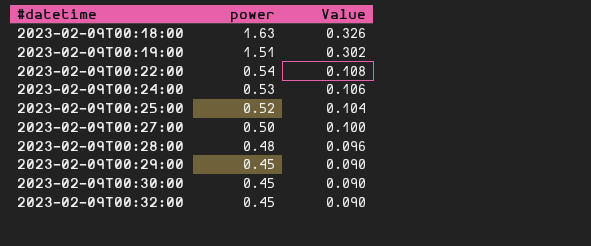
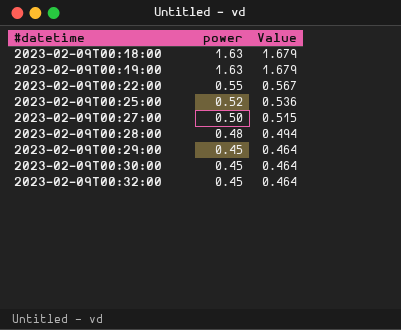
column Value | formula: [power] * 0.2 -> [power] * 1.03
row 2023-02-09T00:24:00: 0.53 | 0.106 -> none
2023-02-09T00:19:00 | power: 1.51 -> 1.63
2023-02-09T00:22:00 | power: 0.54 -> 0.55

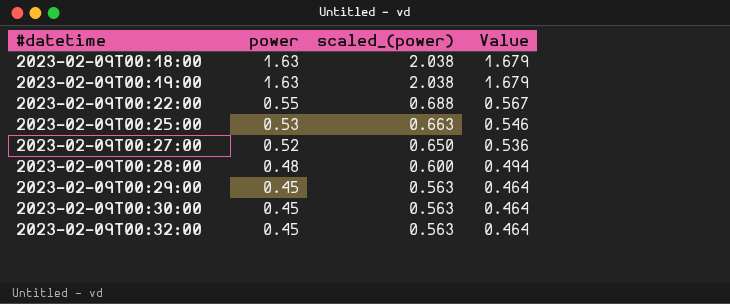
column scaled_(power) | formula: none -> [power] * 1.25
2023-02-09T00:25:00 | power: 0.52 -> 0.53
2023-02-09T00:25:00 | Value: 0.536 -> 0.546
2023-02-09T00:27:00 | power: 0.50 -> 0.52
2023-02-09T00:27:00 | Value: 0.515 -> 0.536

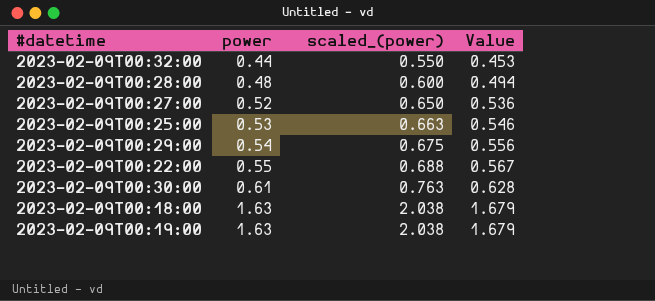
row order: #datetime ascending -> power ascending
2023-02-09T00:32:00 | power: 0.45 -> 0.44
2023-02-09T00:32:00 | scaled_(power): 0.563 -> 0.550
2023-02-09T00:32:00 | Value: 0.464 -> 0.453
2023-02-09T00:29:00 | power: 0.45 -> 0.54
2023-02-09T00:29:00 | scaled_(power): 0.563 -> 0.675
2023-02-09T00:29:00 | Value: 0.464 -> 0.556
2023-02-09T00:30:00 | power: 0.45 -> 0.61
2023-02-09T00:30:00 | scaled_(power): 0.563 -> 0.763
2023-02-09T00:30:00 | Value: 0.464 -> 0.628

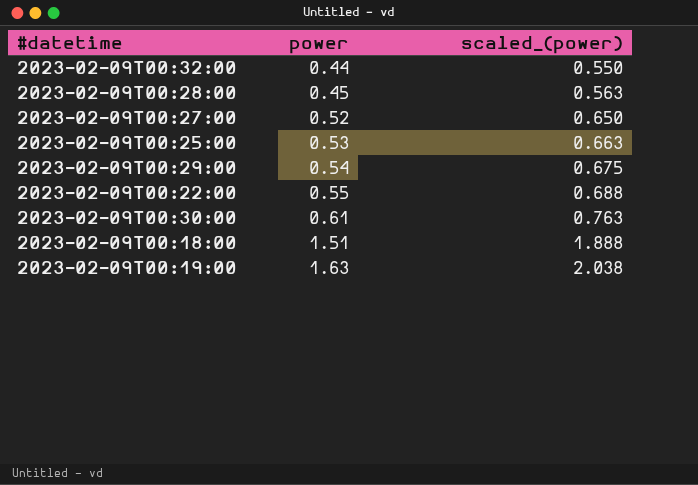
column Value | formula: [power] * 1.03 -> none
2023-02-09T00:28:00 | power: 0.48 -> 0.45
2023-02-09T00:28:00 | scaled_(power): 0.600 -> 0.563
2023-02-09T00:18:00 | power: 1.63 -> 1.51
2023-02-09T00:18:00 | scaled_(power): 2.038 -> 1.888

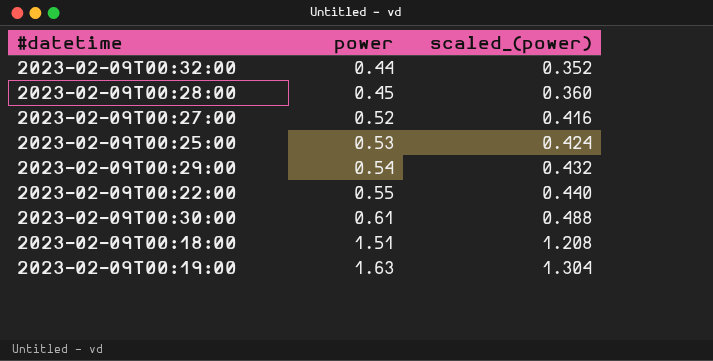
column scaled_(power) | formula: [power] * 1.25 -> [power] * 0.8

